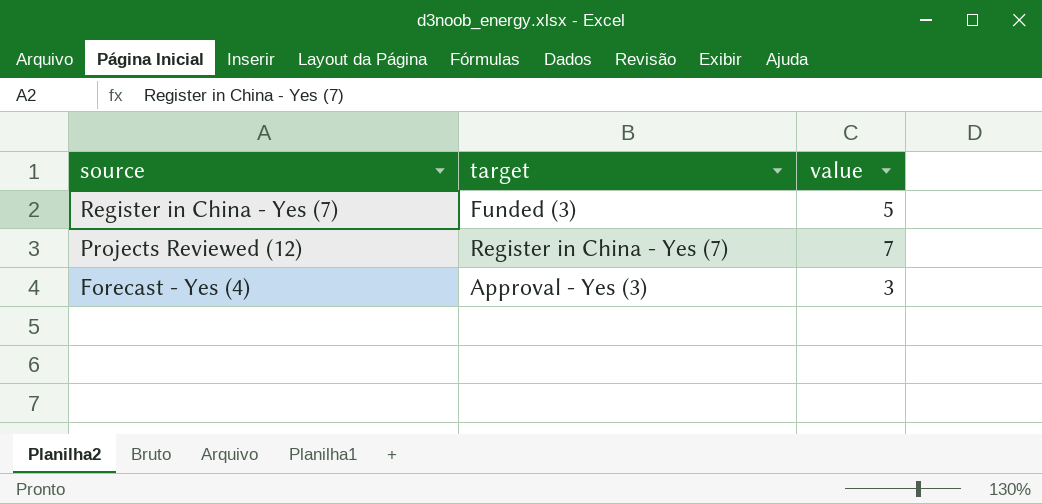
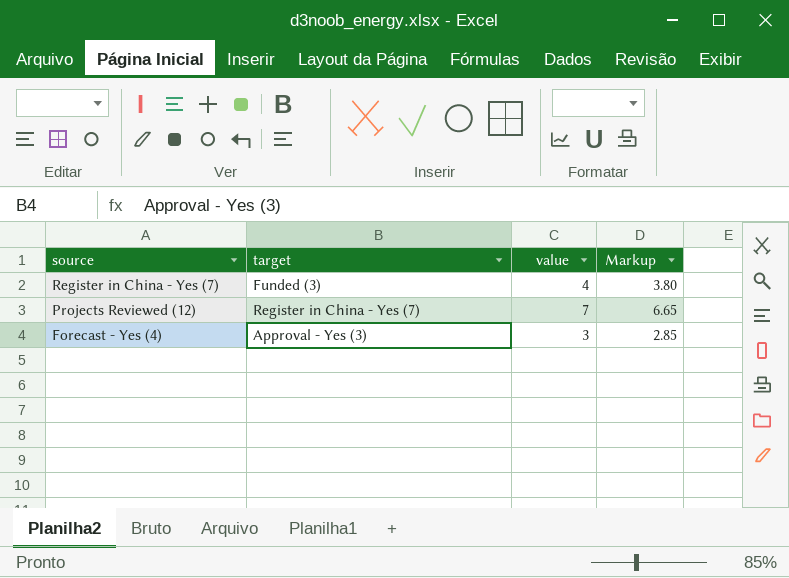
column Markup | formula: none -> [value] * 0.95
Register in China - Yes (7) | value: 5 -> 4

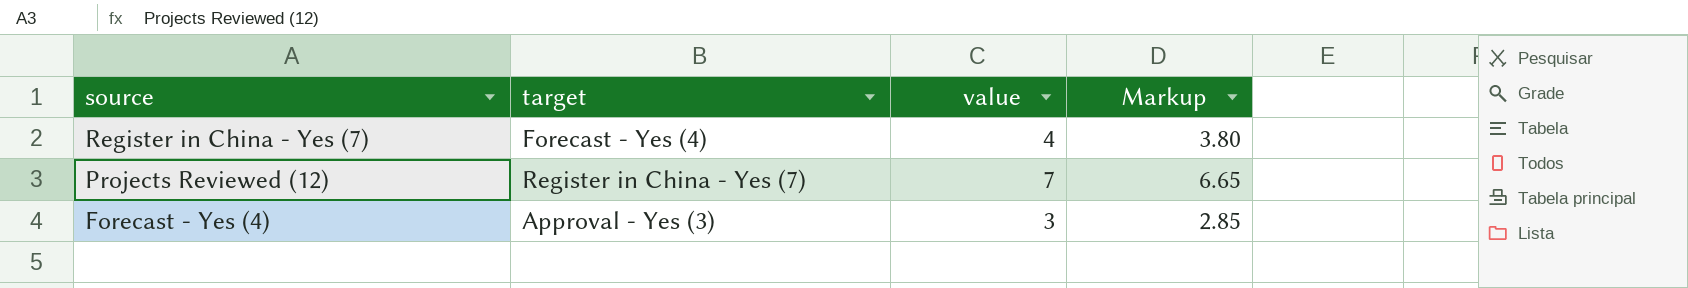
Register in China - Yes (7) | target: Funded (3) -> Forecast - Yes (4)

